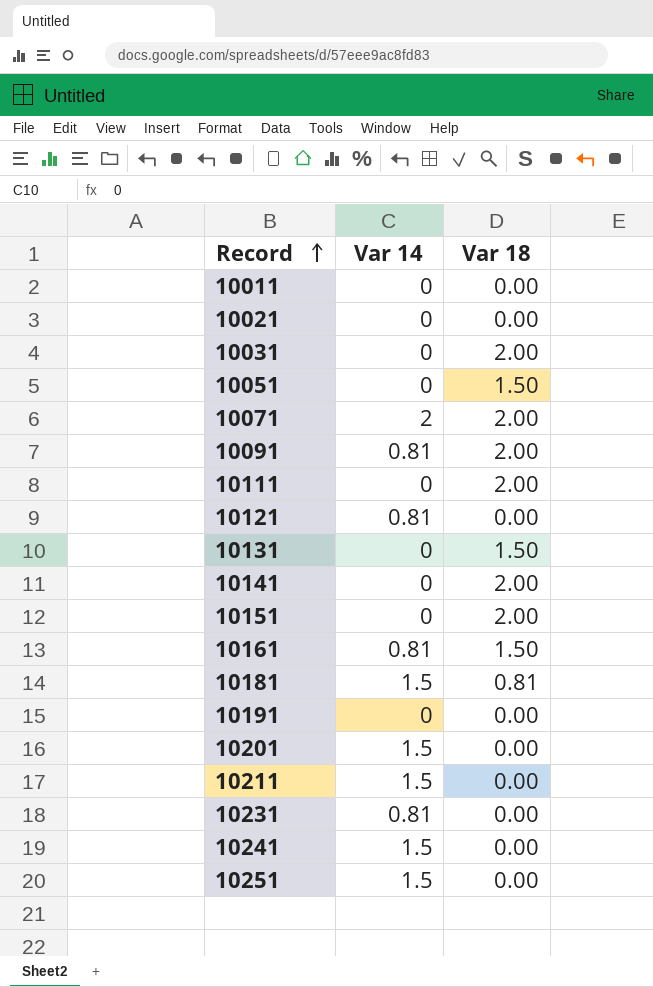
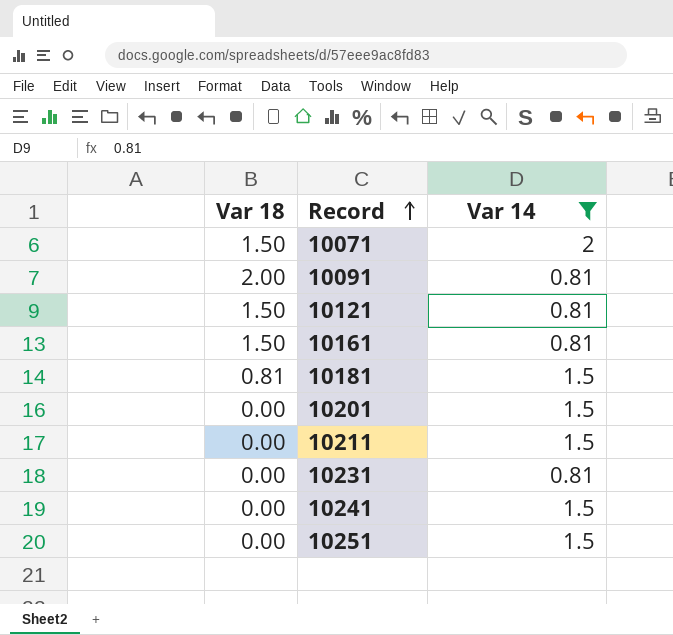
filter: none -> Var 14 != 0
column Var 18 | position: 3 -> 1
10071 | Var 18: 2.00 -> 1.50
10121 | Var 18: 0.00 -> 1.50

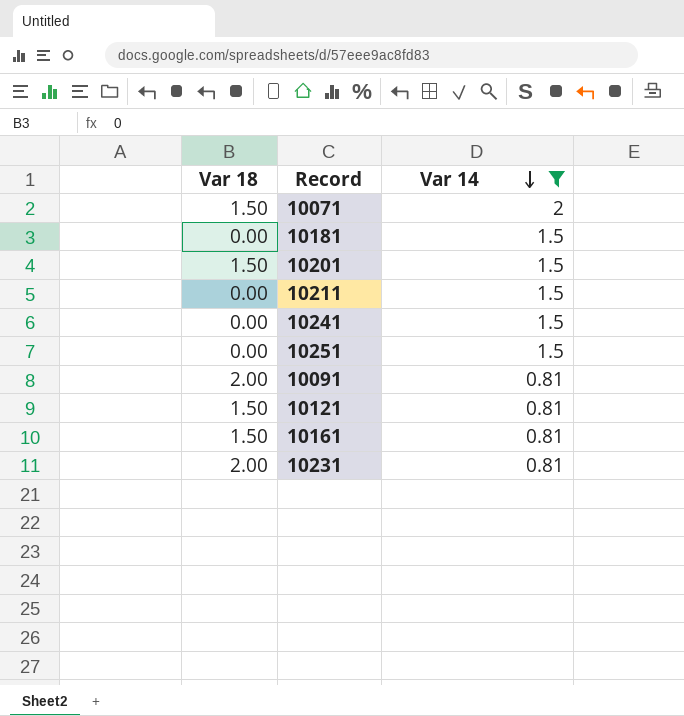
row order: Record ascending -> Var 14 descending
10181 | Var 18: 0.81 -> 0.00
10201 | Var 18: 0.00 -> 1.50
10231 | Var 18: 0.00 -> 2.00

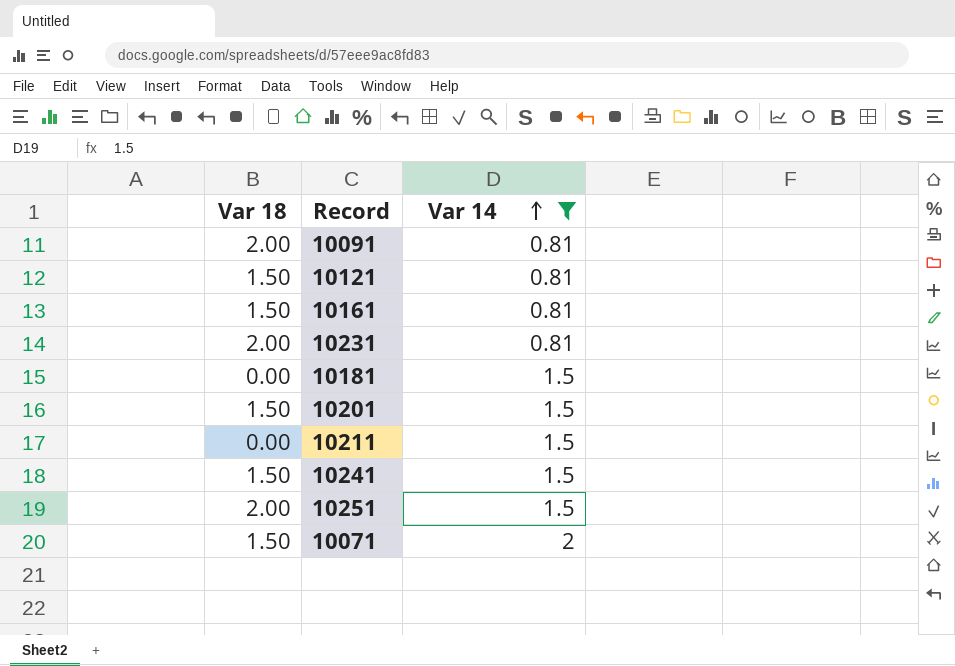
row order: Var 14 descending -> Var 14 ascending
10241 | Var 18: 0.00 -> 1.50
10251 | Var 18: 0.00 -> 2.00

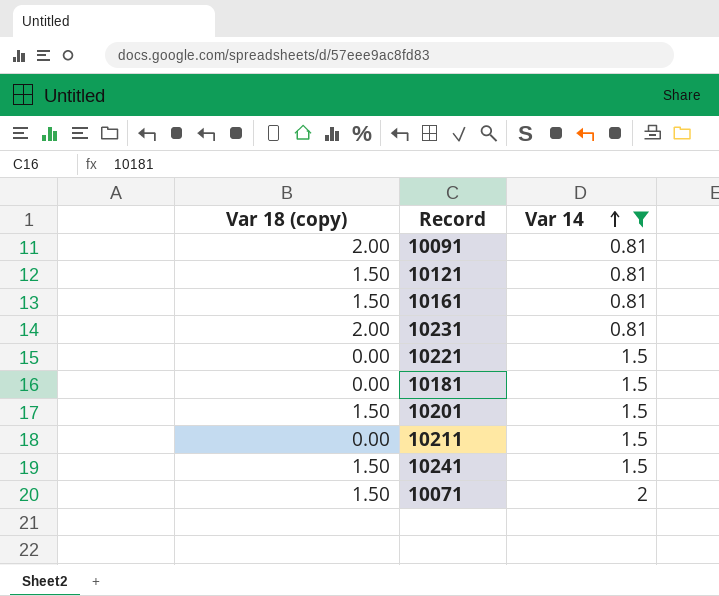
column name: Var 18 -> Var 18 (copy)
row 10251: 2.00 | 1.5 -> none
row 10221: none -> 0.00 | 1.5

